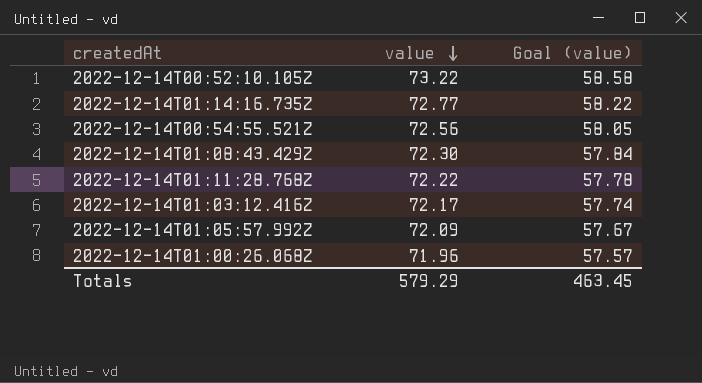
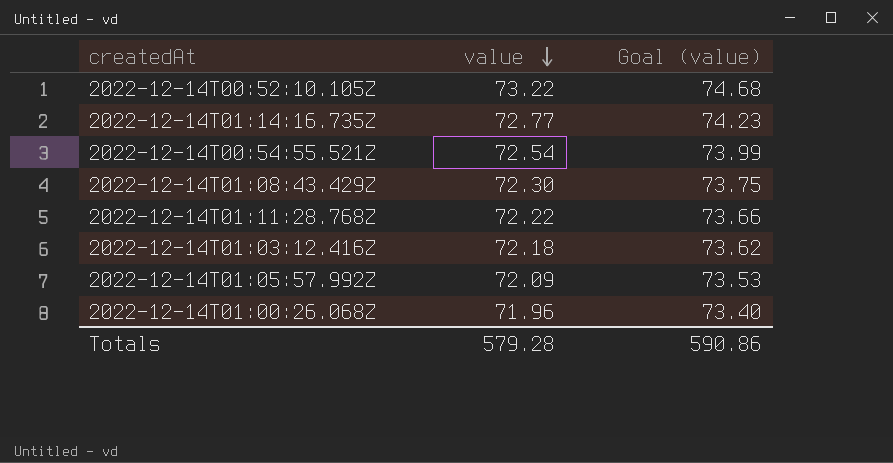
column Goal (value) | formula: [value] * 0.8 -> [value] * 1.02
2022-12-14T00:54:55.521Z | value: 72.56 -> 72.54
2022-12-14T01:03:12.416Z | value: 72.17 -> 72.18
Totals | value: 579.29 -> 579.28
Totals | Goal (value): 463.45 -> 590.86

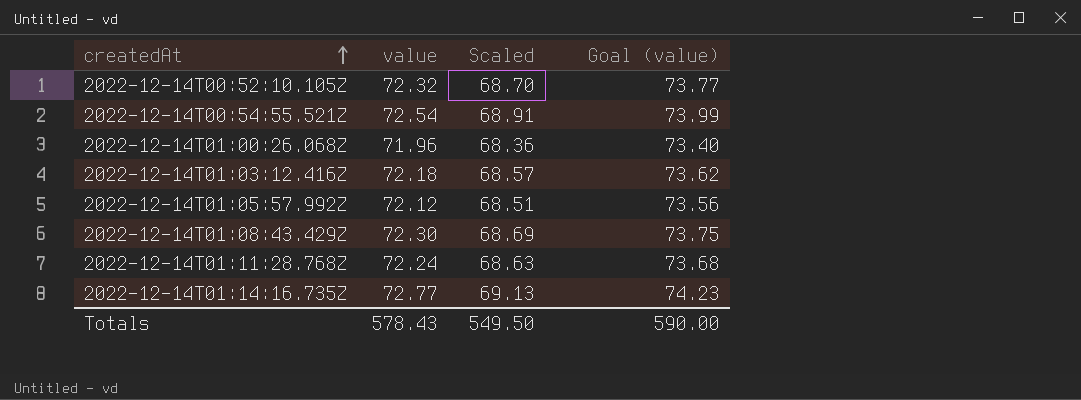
row order: value descending -> createdAt ascending
column Scaled | formula: none -> [value] * 0.95
2022-12-14T00:52:10.105Z | value: 73.22 -> 72.32
2022-12-14T00:52:10.105Z | Goal (value): 74.68 -> 73.77
2022-12-14T01:05:57.992Z | value: 72.09 -> 72.12
2022-12-14T01:05:57.992Z | Goal (value): 73.53 -> 73.56
2022-12-14T01:11:28.768Z | value: 72.22 -> 72.24
2022-12-14T01:11:28.768Z | Goal (value): 73.66 -> 73.68
Totals | value: 579.28 -> 578.43
Totals | Goal (value): 590.86 -> 590.00

